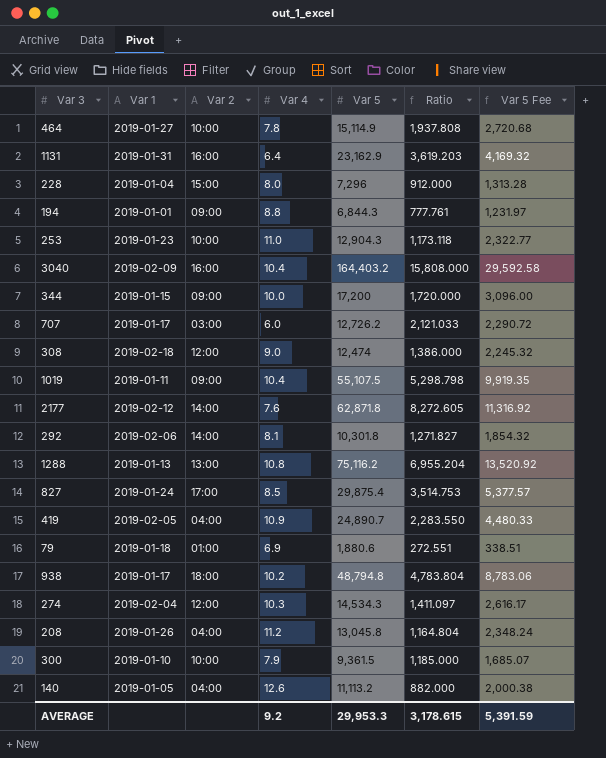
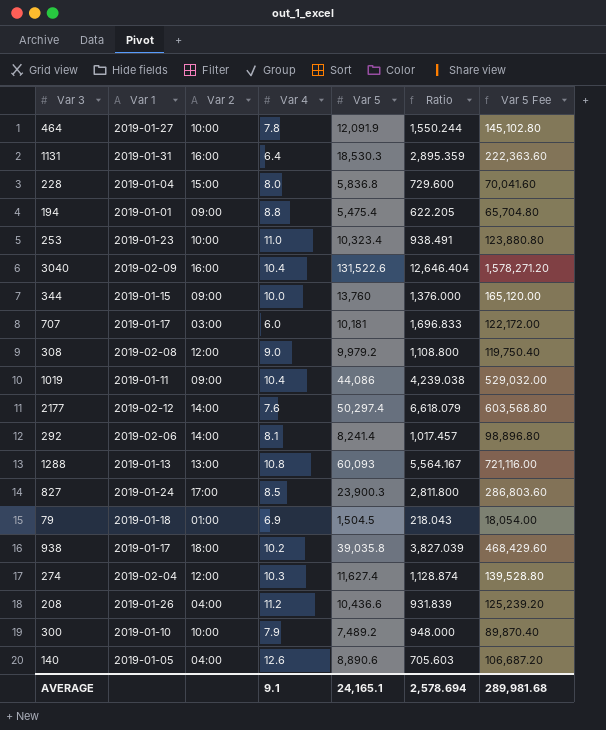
column Var 5 Fee | formula: [Var 5] * 0.18 -> [Var 5] * 12
row 419: 2019-02-05 | 04:00 | 10.9 | 24,890.7 | 2,283.550 | 4,480.33 -> none
464 | Var 5: 15,114.9 -> 12,091.9
464 | Ratio: 1,937.808 -> 1,550.244
1131 | Var 5: 23,162.9 -> 18,530.3
1131 | Ratio: 3,619.203 -> 2,895.359
228 | Var 5: 7,296 -> 5,836.8
228 | Ratio: 912.000 -> 729.600
194 | Var 5: 6,844.3 -> 5,475.4
194 | Ratio: 777.761 -> 622.205
253 | Var 5: 12,904.3 -> 10,323.4
253 | Ratio: 1,173.118 -> 938.491
3040 | Var 5: 164,403.2 -> 131,522.6
3040 | Ratio: 15,808.000 -> 12,646.404
344 | Var 5: 17,200 -> 13,760
344 | Ratio: 1,720.000 -> 1,376.000
707 | Var 5: 12,726.2 -> 10,181
707 | Ratio: 2,121.033 -> 1,696.833
308 | Var 1: 2019-02-18 -> 2019-02-08
308 | Var 5: 12,474 -> 9,979.2
308 | Ratio: 1,386.000 -> 1,108.800
1019 | Var 5: 55,107.5 -> 44,086
1019 | Ratio: 5,298.798 -> 4,239.038
2177 | Var 5: 62,871.8 -> 50,297.4
2177 | Ratio: 8,272.605 -> 6,618.079
292 | Var 5: 10,301.8 -> 8,241.4
292 | Ratio: 1,271.827 -> 1,017.457
1288 | Var 5: 75,116.2 -> 60,093
1288 | Ratio: 6,955.204 -> 5,564.167
827 | Var 5: 29,875.4 -> 23,900.3
827 | Ratio: 3,514.753 -> 2,811.800
79 | Var 5: 1,880.6 -> 1,504.5
79 | Ratio: 272.551 -> 218.043
938 | Var 5: 48,794.8 -> 39,035.8
938 | Ratio: 4,783.804 -> 3,827.039
274 | Var 5: 14,534.3 -> 11,627.4
274 | Ratio: 1,411.097 -> 1,128.874
208 | Var 5: 13,045.8 -> 10,436.6
208 | Ratio: 1,164.804 -> 931.839
300 | Var 5: 9,361.5 -> 7,489.2
300 | Ratio: 1,185.000 -> 948.000
140 | Var 5: 11,113.2 -> 8,890.6
140 | Ratio: 882.000 -> 705.603
AVERAGE | Var 4: 9.2 -> 9.1
AVERAGE | Var 5: 29,953.3 -> 24,165.1
AVERAGE | Ratio: 3,178.615 -> 2,578.694
AVERAGE | Var 5 Fee: 5,391.59 -> 289,981.68

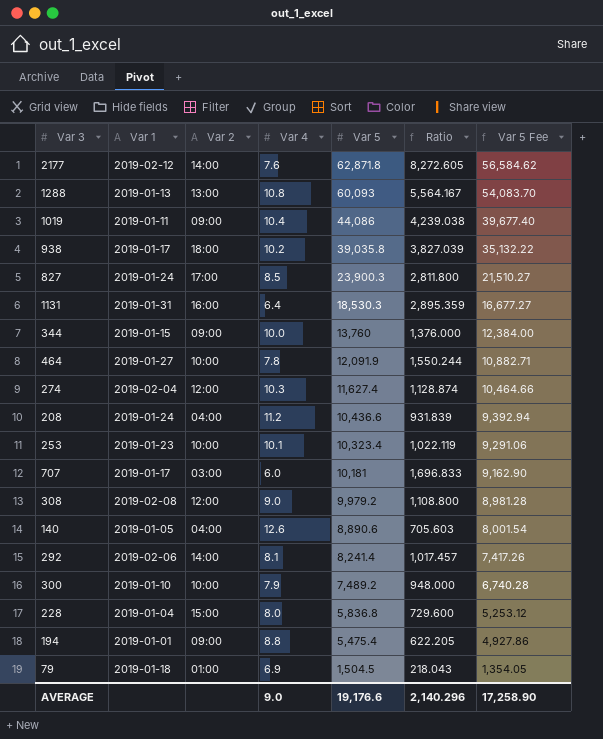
row order: none -> Var 5 descending
column Var 5 Fee | formula: [Var 5] * 12 -> [Var 5] * 0.9
row 3040: 2019-02-09 | 16:00 | 10.4 | 131,522.6 | 12,646.404 | 1,578,271.20 -> none
2177 | Var 5: 50,297.4 -> 62,871.8
2177 | Ratio: 6,618.079 -> 8,272.605
208 | Var 1: 2019-01-26 -> 2019-01-24
253 | Var 4: 11.0 -> 10.1
253 | Ratio: 938.491 -> 1,022.119
AVERAGE | Var 4: 9.1 -> 9.0
AVERAGE | Var 5: 24,165.1 -> 19,176.6
AVERAGE | Ratio: 2,578.694 -> 2,140.296
AVERAGE | Var 5 Fee: 289,981.68 -> 17,258.90

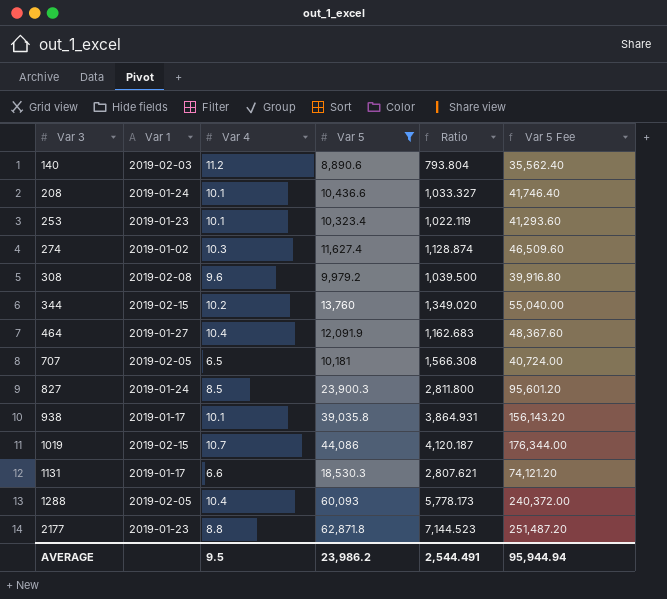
filter: none -> Var 5 >= 8,890.6
row order: Var 5 descending -> Var 3 ascending
column Var 2 | position: 3 -> none
column Var 5 Fee | formula: [Var 5] * 0.9 -> [Var 5] * 4
140 | Var 1: 2019-01-05 -> 2019-02-03
140 | Var 4: 12.6 -> 11.2
140 | Ratio: 705.603 -> 793.804
208 | Var 4: 11.2 -> 10.1
208 | Ratio: 931.839 -> 1,033.327
274 | Var 1: 2019-02-04 -> 2019-01-02
308 | Var 4: 9.0 -> 9.6
308 | Ratio: 1,108.800 -> 1,039.500
344 | Var 1: 2019-01-15 -> 2019-02-15
344 | Var 4: 10.0 -> 10.2
344 | Ratio: 1,376.000 -> 1,349.020
464 | Var 4: 7.8 -> 10.4
464 | Ratio: 1,550.244 -> 1,162.683
707 | Var 1: 2019-01-17 -> 2019-02-05
707 | Var 4: 6.0 -> 6.5
707 | Ratio: 1,696.833 -> 1,566.308
938 | Var 4: 10.2 -> 10.1
938 | Ratio: 3,827.039 -> 3,864.931
1019 | Var 1: 2019-01-11 -> 2019-02-15
1019 | Var 4: 10.4 -> 10.7
1019 | Ratio: 4,239.038 -> 4,120.187
1131 | Var 1: 2019-01-31 -> 2019-01-17
1131 | Var 4: 6.4 -> 6.6
1131 | Ratio: 2,895.359 -> 2,807.621
1288 | Var 1: 2019-01-13 -> 2019-02-05
1288 | Var 4: 10.8 -> 10.4
1288 | Ratio: 5,564.167 -> 5,778.173
2177 | Var 1: 2019-02-12 -> 2019-01-23
2177 | Var 4: 7.6 -> 8.8
2177 | Ratio: 8,272.605 -> 7,144.523
AVERAGE | Var 4: 9.0 -> 9.5
AVERAGE | Var 5: 19,176.6 -> 23,986.2
AVERAGE | Ratio: 2,140.296 -> 2,544.491
AVERAGE | Var 5 Fee: 17,258.90 -> 95,944.94

